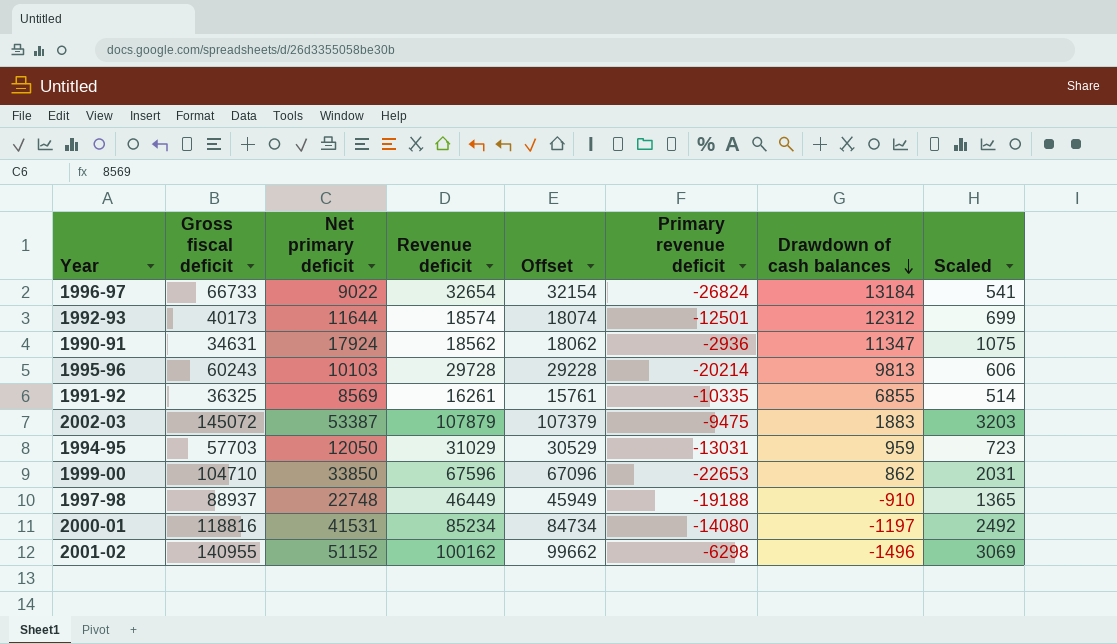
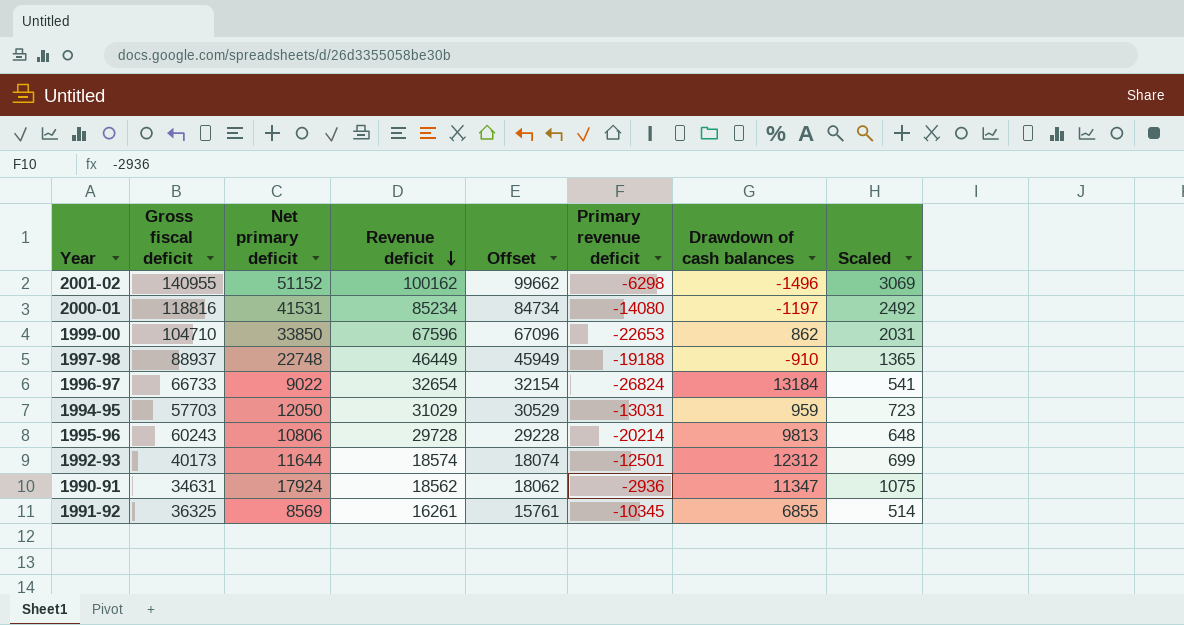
row order: Drawdown of cash balances descending -> Revenue deficit descending
row 2002-03: 145072 | 53387 | 107879 | 107379 | -9475 | 1883 | 3203 -> none
1995-96 | Net primary deficit: 10103 -> 10806
1995-96 | Scaled: 606 -> 648
1991-92 | Primary revenue deficit: -10335 -> -10345

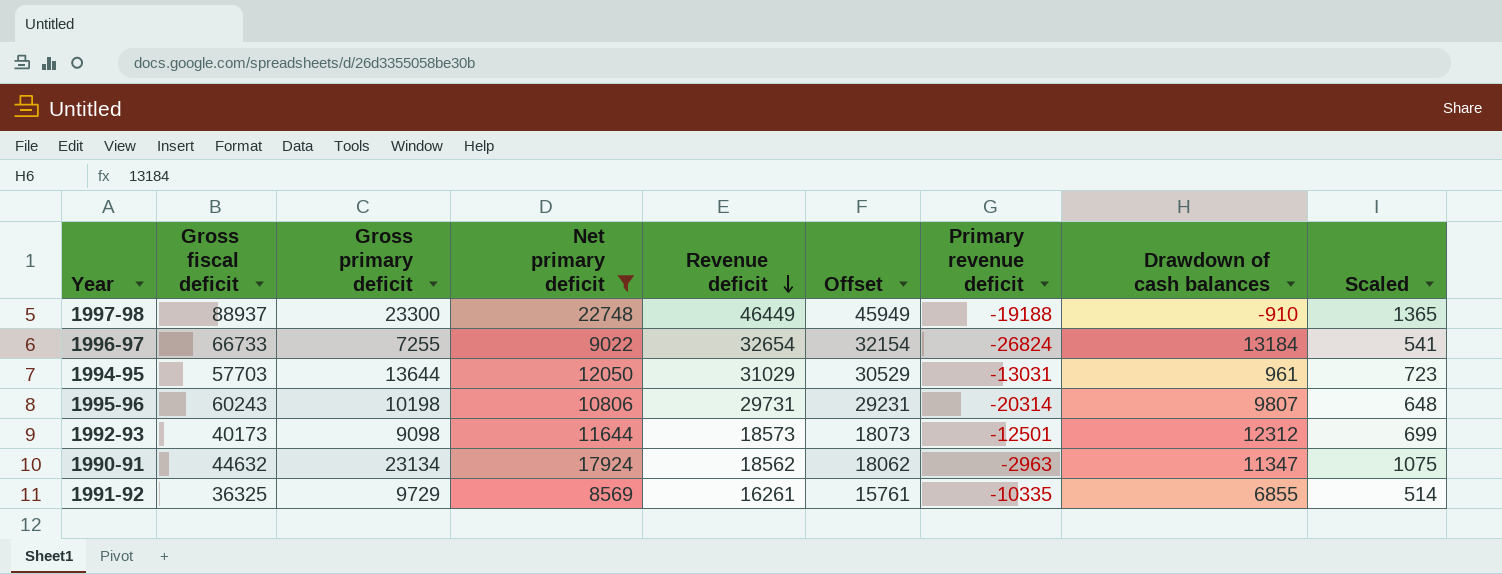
filter: none -> Net primary deficit <= 22748
column Gross primary deficit | position: none -> 3
1994-95 | Drawdown of cash balances: 959 -> 961
1995-96 | Revenue deficit: 29728 -> 29731
1995-96 | Offset: 29228 -> 29231
1995-96 | Primary revenue deficit: -20214 -> -20314
1995-96 | Drawdown of cash balances: 9813 -> 9807
1992-93 | Revenue deficit: 18574 -> 18573
1992-93 | Offset: 18074 -> 18073
1990-91 | Gross fiscal deficit: 34631 -> 44632
1990-91 | Primary revenue deficit: -2936 -> -2963
1991-92 | Primary revenue deficit: -10345 -> -10335

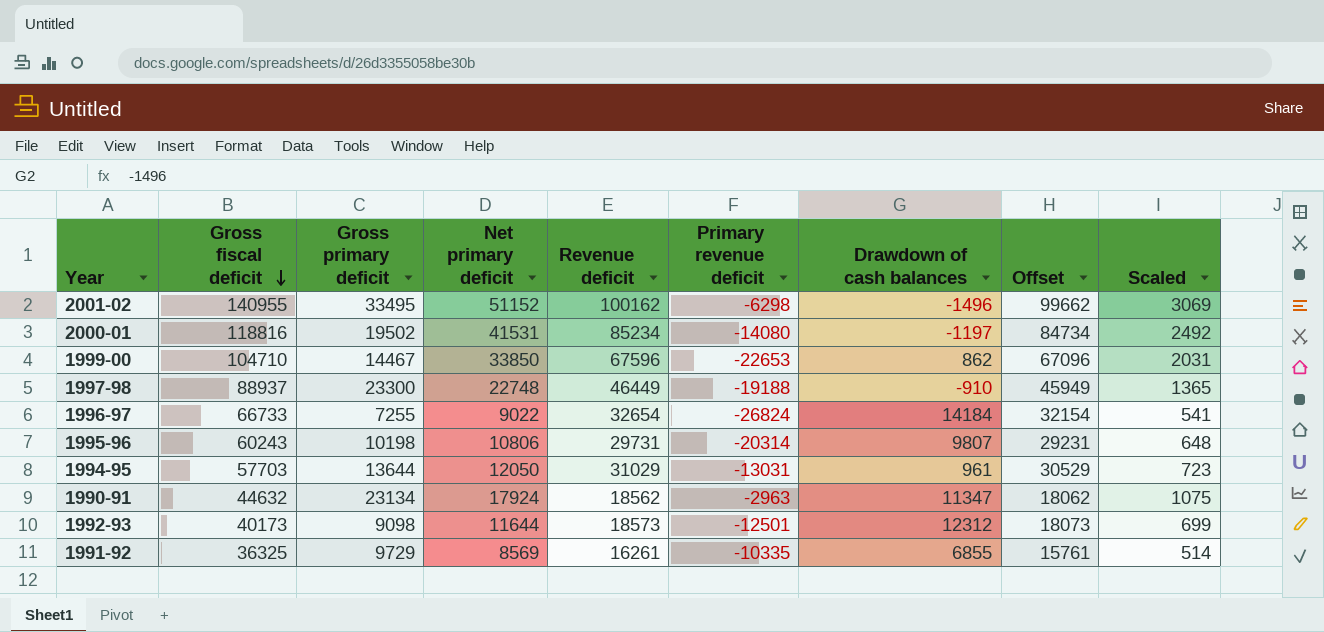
filter: Net primary deficit <= 22748 -> none
row order: Revenue deficit descending -> Gross fiscal deficit descending
column Offset | position: 6 -> 8
1996-97 | Drawdown of cash balances: 13184 -> 14184

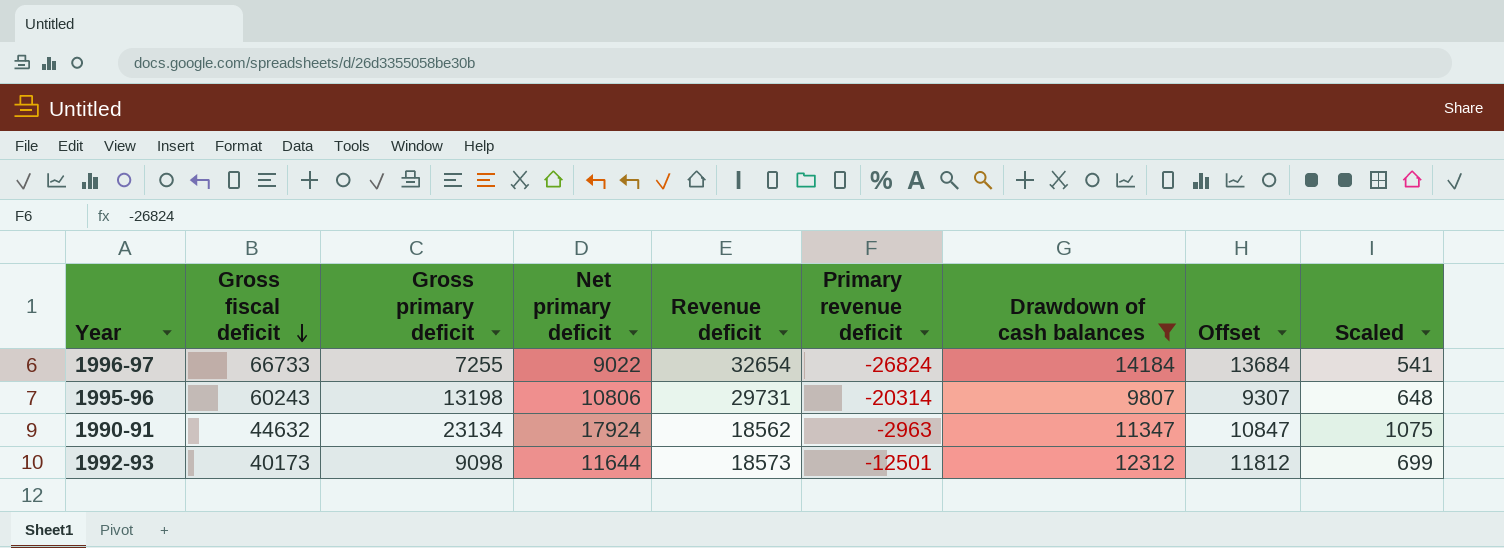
filter: none -> Drawdown of cash balances >= 9807
column Offset | formula: [Revenue deficit] - 500 -> [Drawdown of cash balances] - 500
1995-96 | Gross primary deficit: 10198 -> 13198

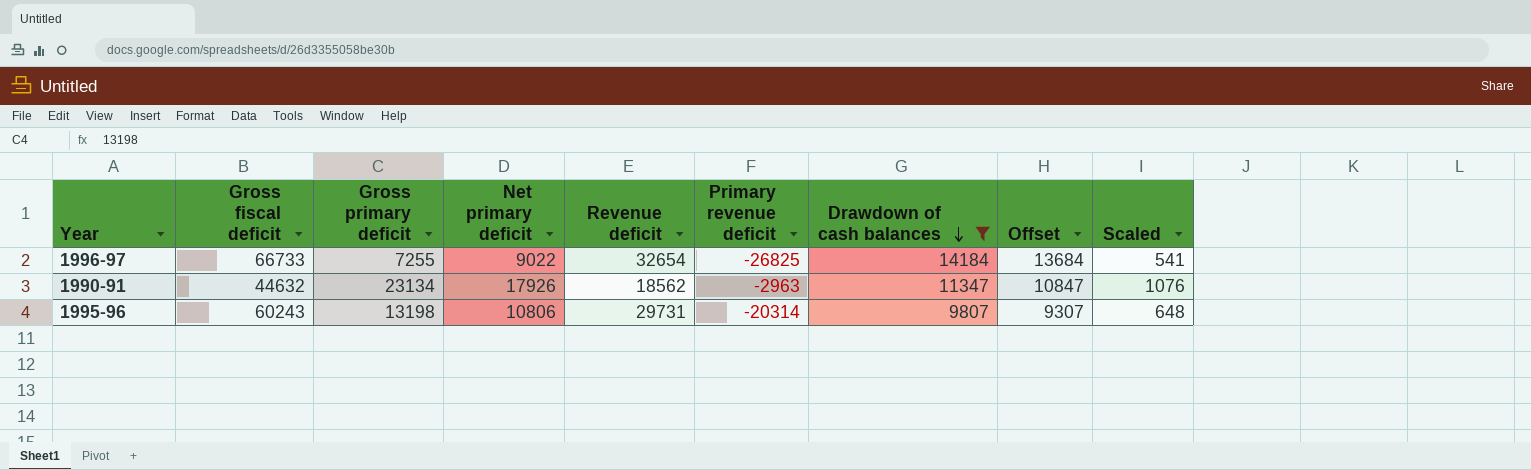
row order: Gross fiscal deficit descending -> Drawdown of cash balances descending
row 1992-93: 40173 | 9098 | 11644 | 18573 | -12501 | 12312 | 11812 | 699 -> none
1996-97 | Primary revenue deficit: -26824 -> -26825
1990-91 | Net primary deficit: 17924 -> 17926
1990-91 | Scaled: 1075 -> 1076

